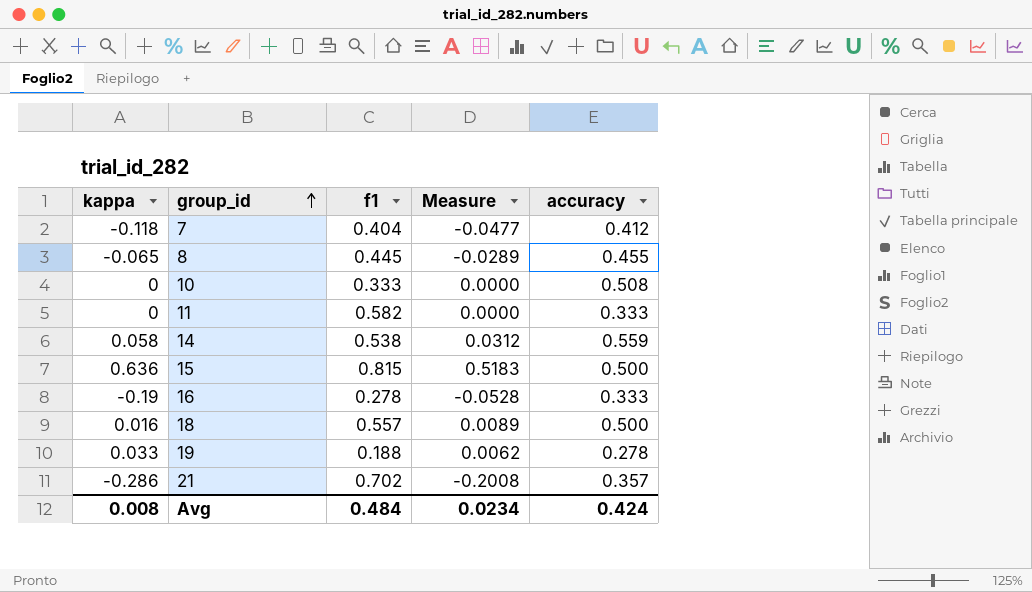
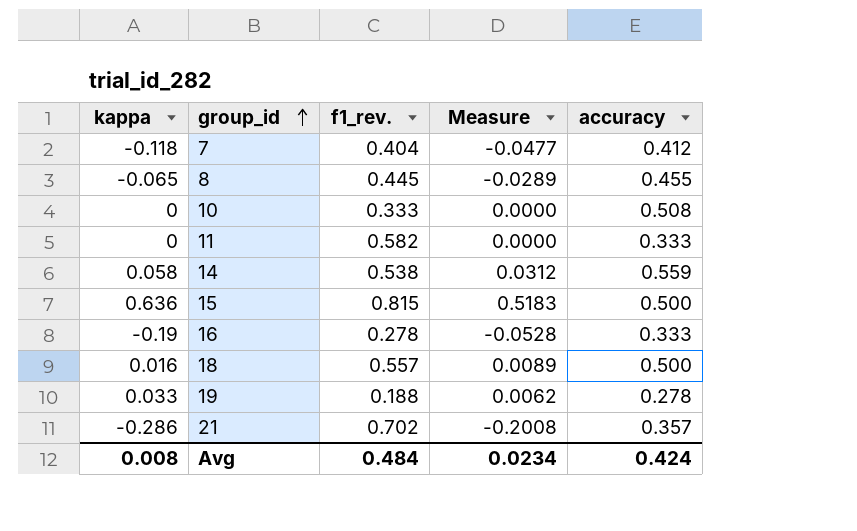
column name: f1 -> f1_rev.

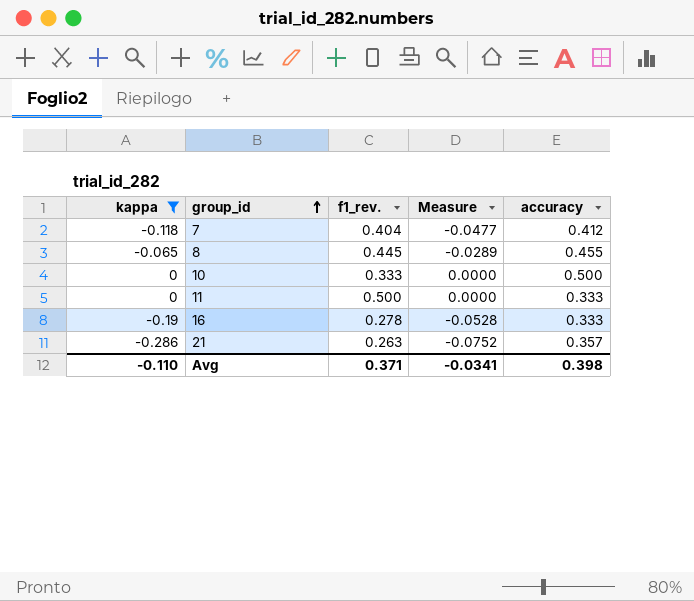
filter: none -> kappa <= 0
10 | accuracy: 0.508 -> 0.500
11 | f1_rev.: 0.582 -> 0.500
21 | f1_rev.: 0.702 -> 0.263
21 | Measure: -0.2008 -> -0.0752
Avg | kappa: 0.008 -> -0.110
Avg | f1_rev.: 0.484 -> 0.371
Avg | Measure: 0.0234 -> -0.0341
Avg | accuracy: 0.424 -> 0.398

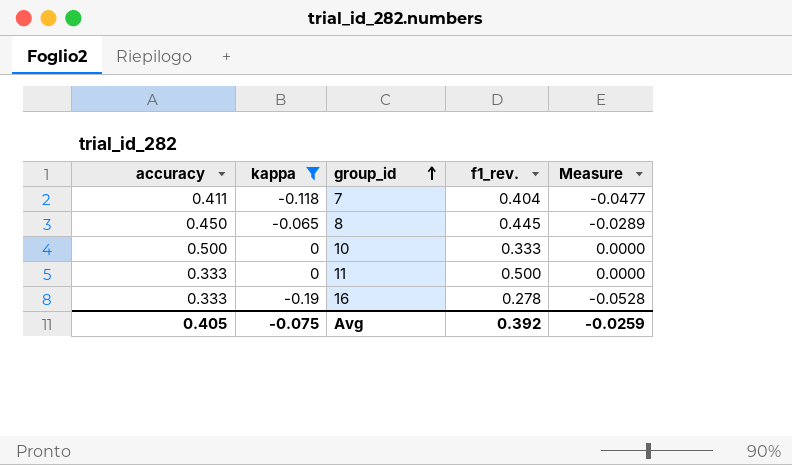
column accuracy | position: 5 -> 1
row 21: -0.286 | 0.263 | -0.0752 | 0.357 -> none
7 | accuracy: 0.412 -> 0.411
8 | accuracy: 0.455 -> 0.450
Avg | accuracy: 0.398 -> 0.405
Avg | kappa: -0.110 -> -0.075
Avg | f1_rev.: 0.371 -> 0.392
Avg | Measure: -0.0341 -> -0.0259

